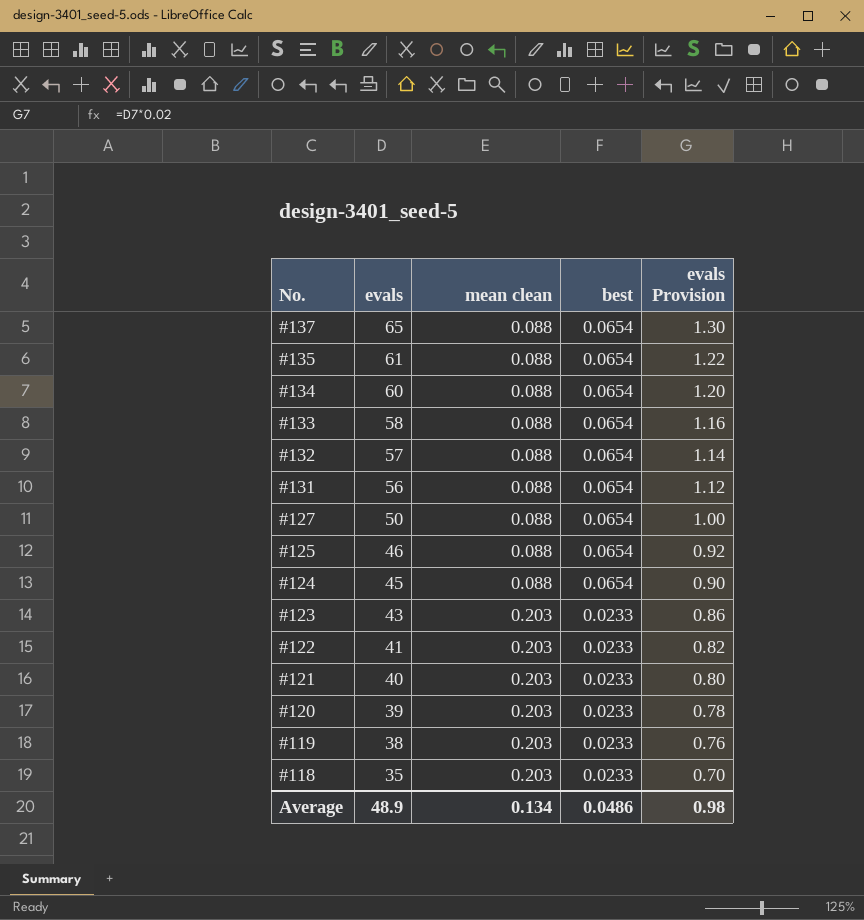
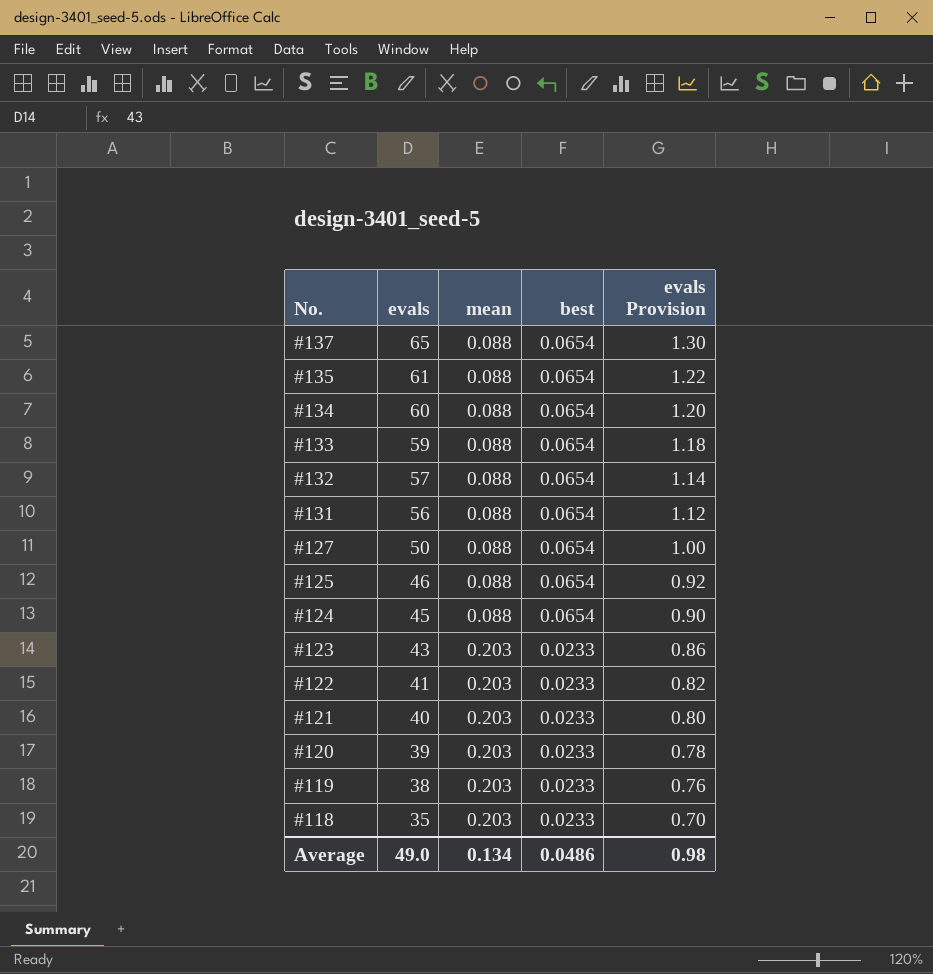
column name: mean clean -> mean
#133 | evals: 58 -> 59
#133 | evals Provision: 1.16 -> 1.18
Average | evals: 48.9 -> 49.0

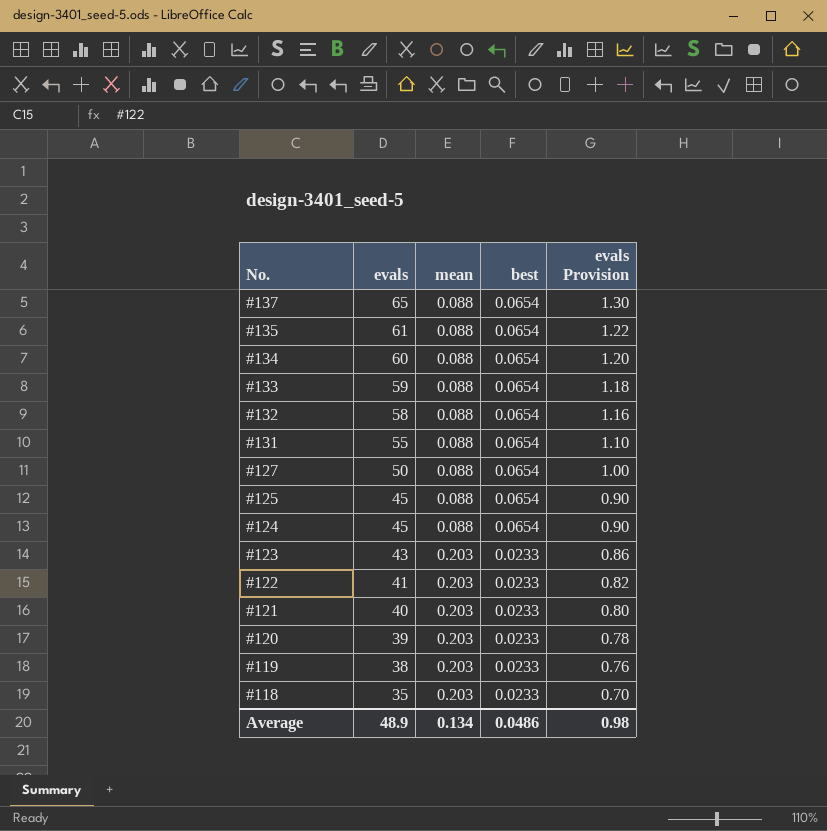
#132 | evals: 57 -> 58
#132 | evals Provision: 1.14 -> 1.16
#131 | evals: 56 -> 55
#131 | evals Provision: 1.12 -> 1.10
#125 | evals: 46 -> 45
#125 | evals Provision: 0.92 -> 0.90
Average | evals: 49.0 -> 48.9

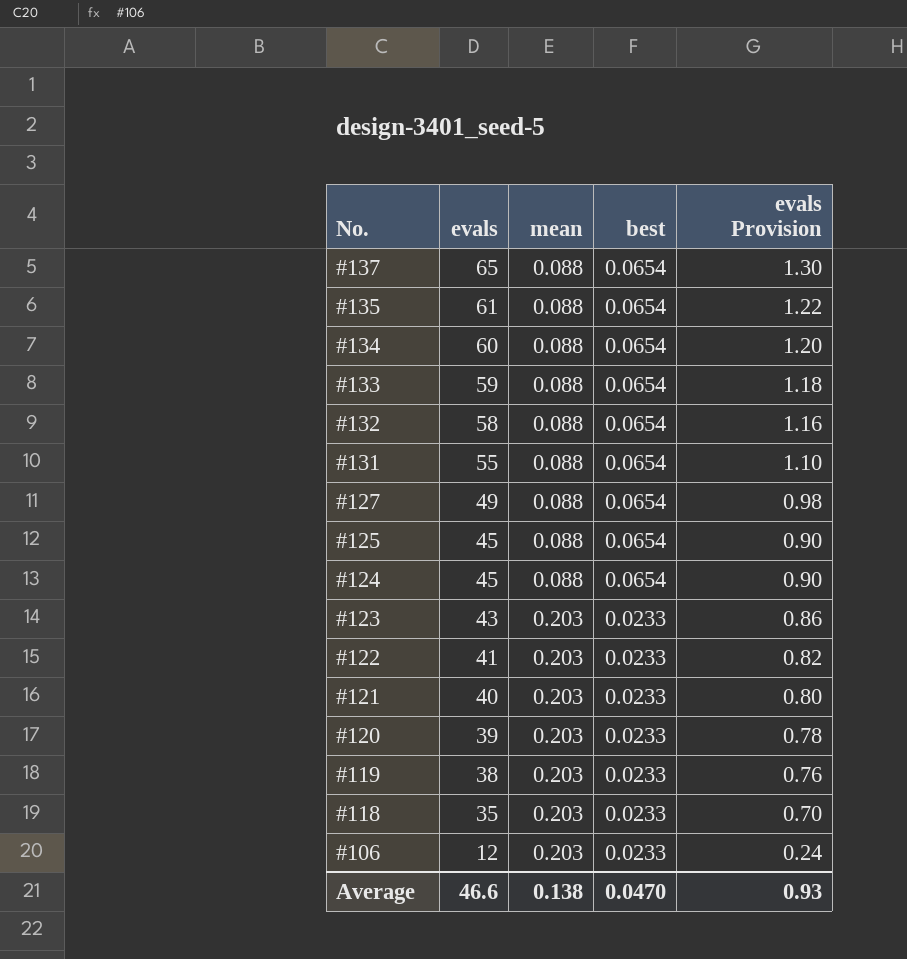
#127 | evals: 50 -> 49
#127 | evals Provision: 1.00 -> 0.98
row #106: none -> 12 | 0.203 | 0.0233 | 0.24
Average | evals: 48.9 -> 46.6
Average | mean: 0.134 -> 0.138
Average | best: 0.0486 -> 0.0470
Average | evals Provision: 0.98 -> 0.93

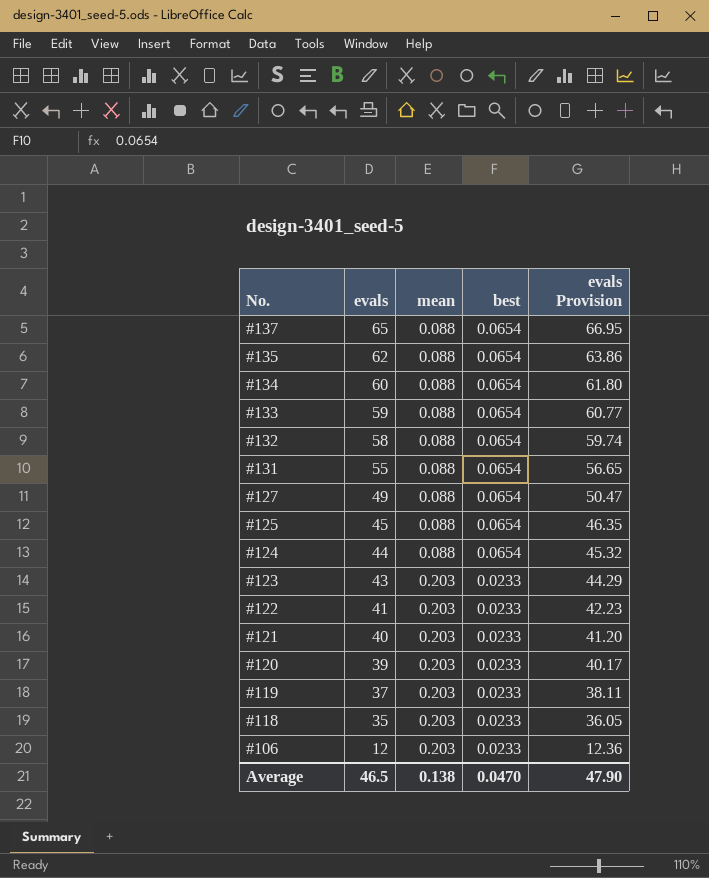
column evals Provision | formula: [evals] * 0.02 -> [evals] * 1.03
#135 | evals: 61 -> 62
#124 | evals: 45 -> 44
#119 | evals: 38 -> 37
Average | evals: 46.6 -> 46.5
Average | evals Provision: 0.93 -> 47.90

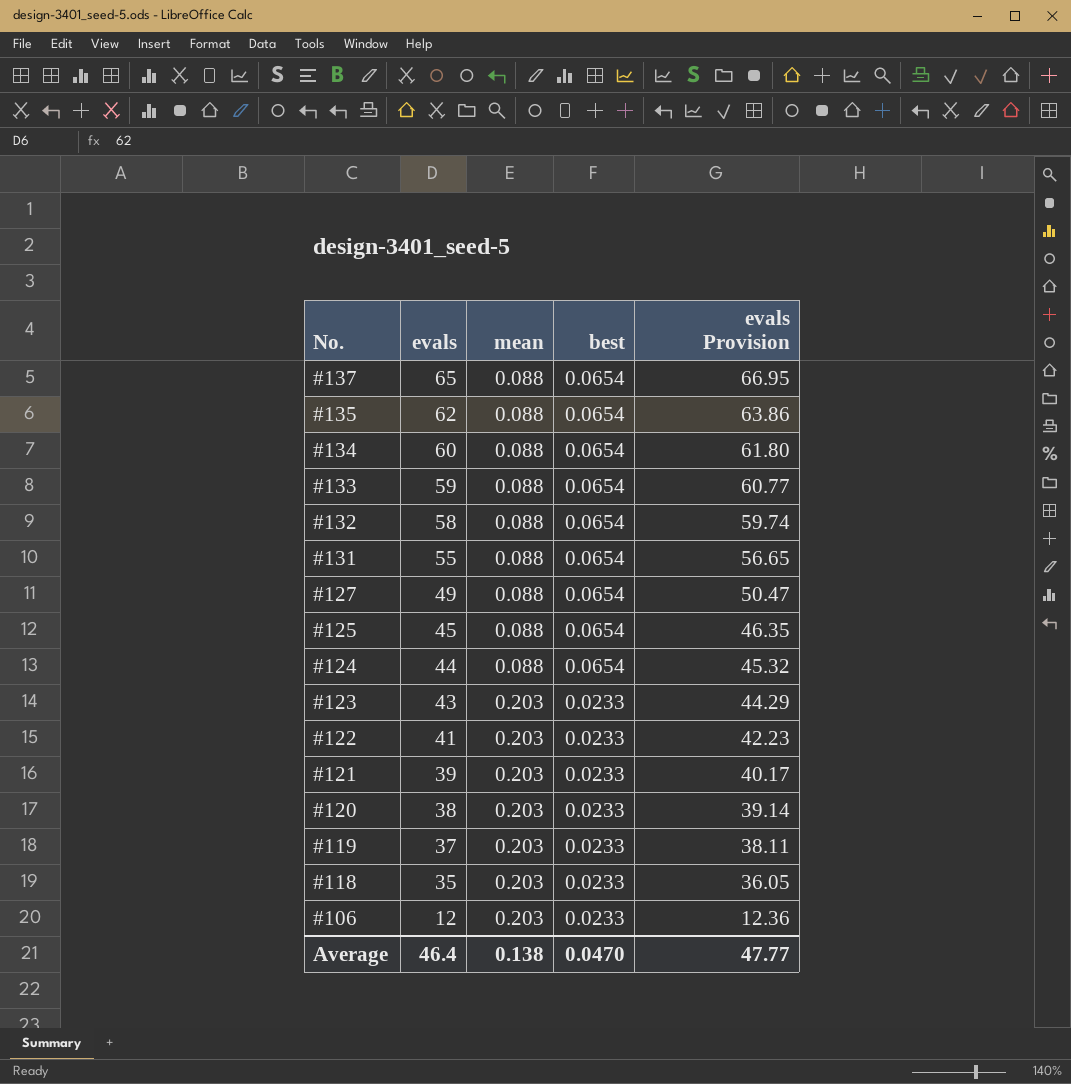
#121 | evals: 40 -> 39
#121 | evals Provision: 41.20 -> 40.17
#120 | evals: 39 -> 38
#120 | evals Provision: 40.17 -> 39.14
Average | evals: 46.5 -> 46.4
Average | evals Provision: 47.90 -> 47.77

